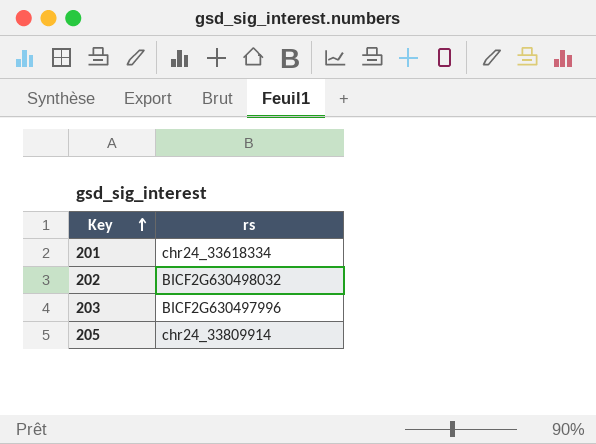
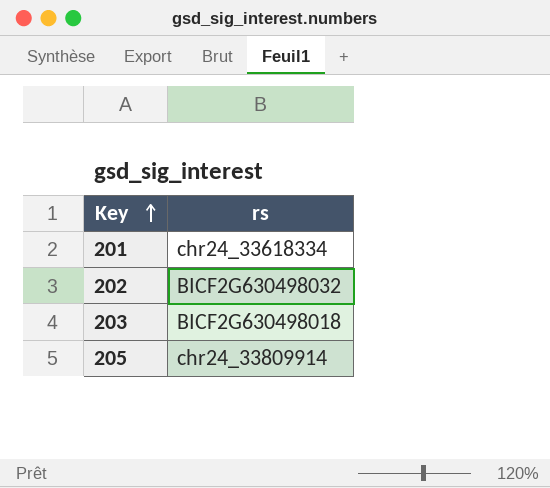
203 | rs: BICF2G630497996 -> BICF2G630498018

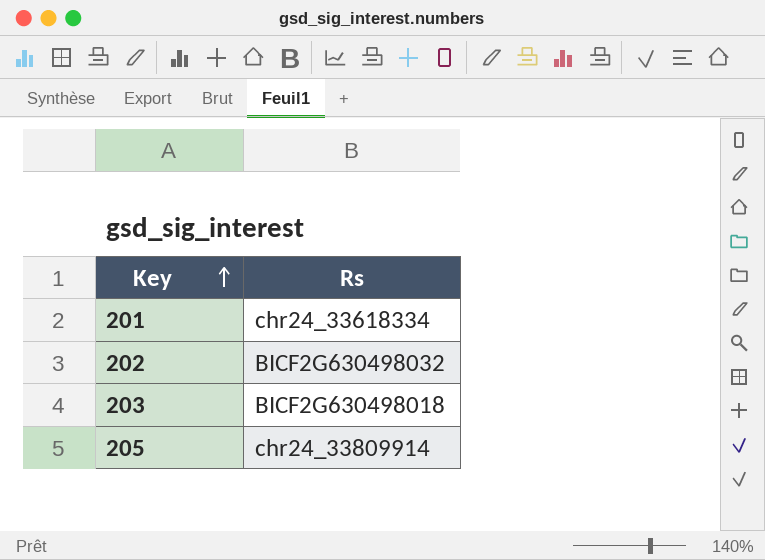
column name: rs -> Rs

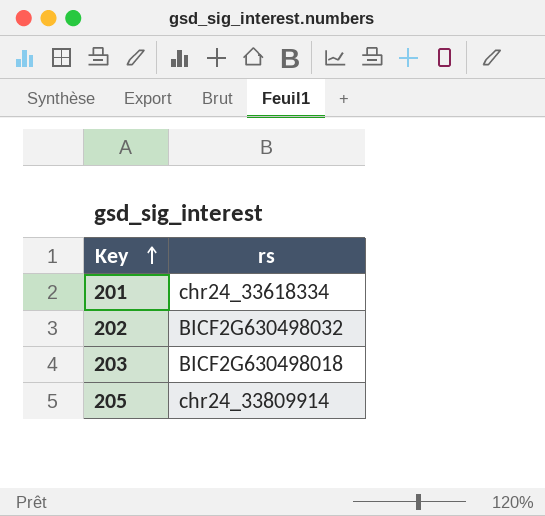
column name: Rs -> rs

